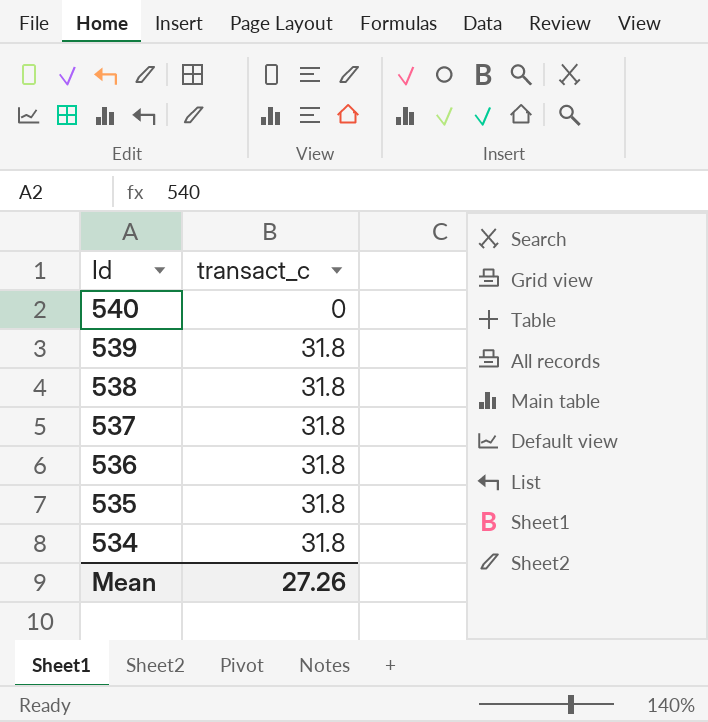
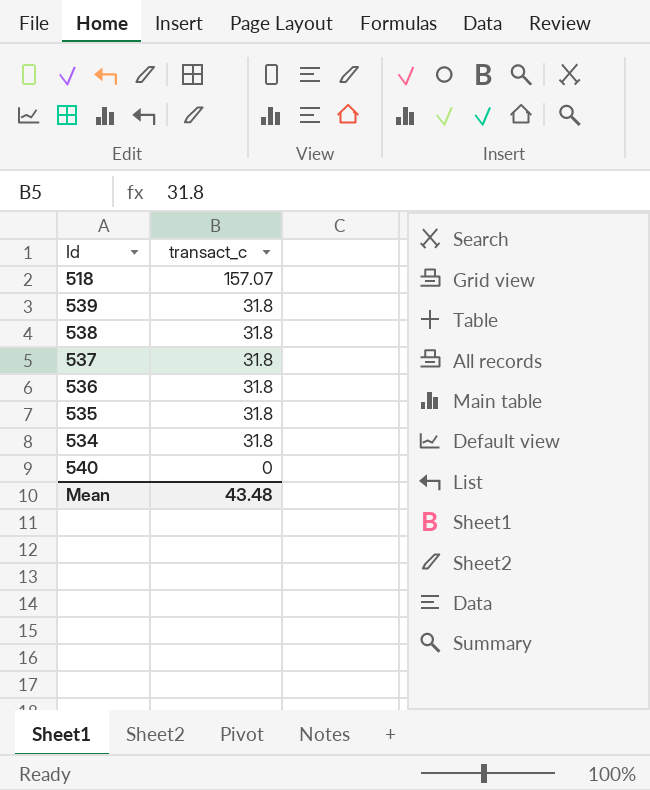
row order: Id descending -> transact_c descending
row 518: none -> 157.07
Mean | transact_c: 27.26 -> 43.48

